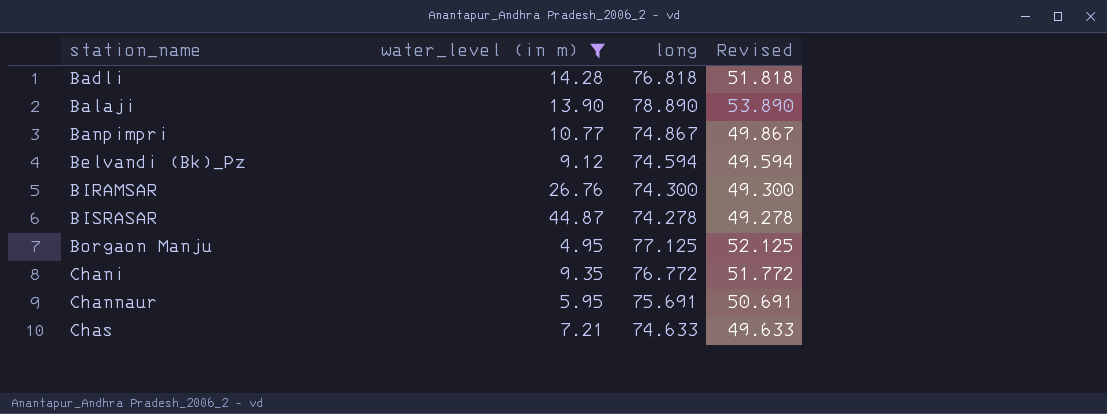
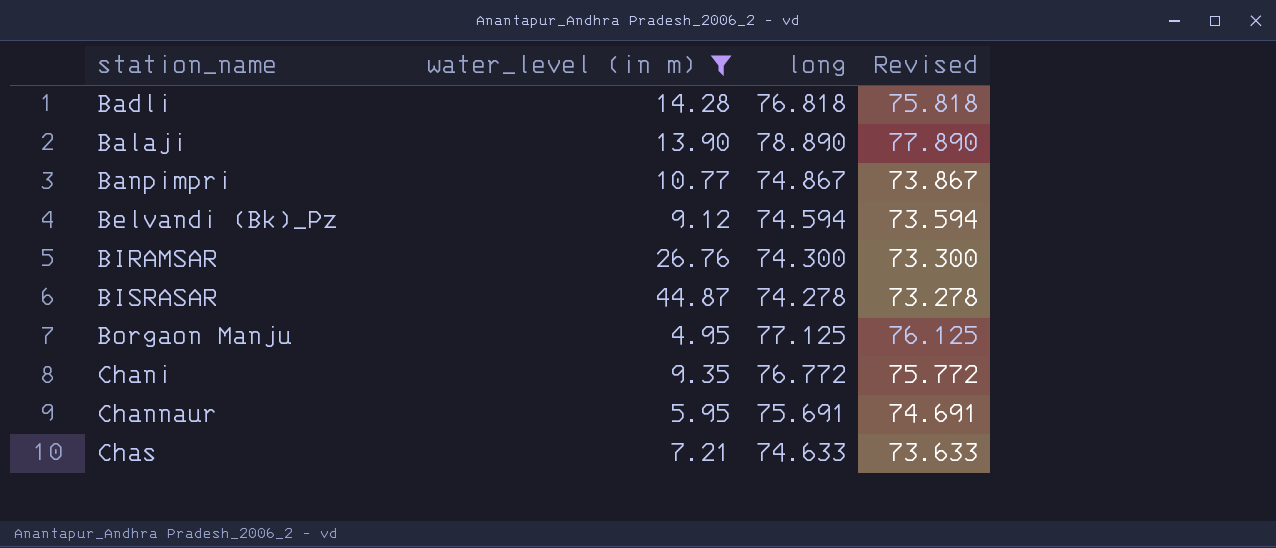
column Revised | formula: [long] - 25 -> [long] - 1

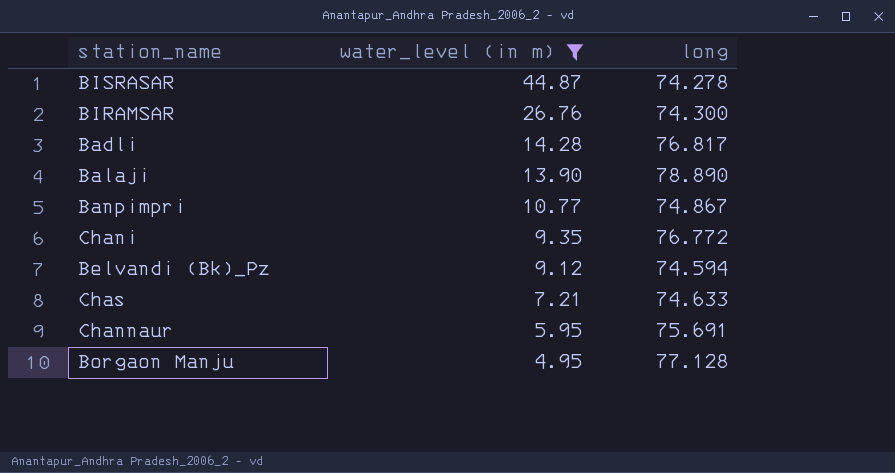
row order: station_name ascending -> water_level (in m) descending
column Revised | formula: [long] - 1 -> none
Badli | long: 76.818 -> 76.817
Borgaon Manju | long: 77.125 -> 77.128

